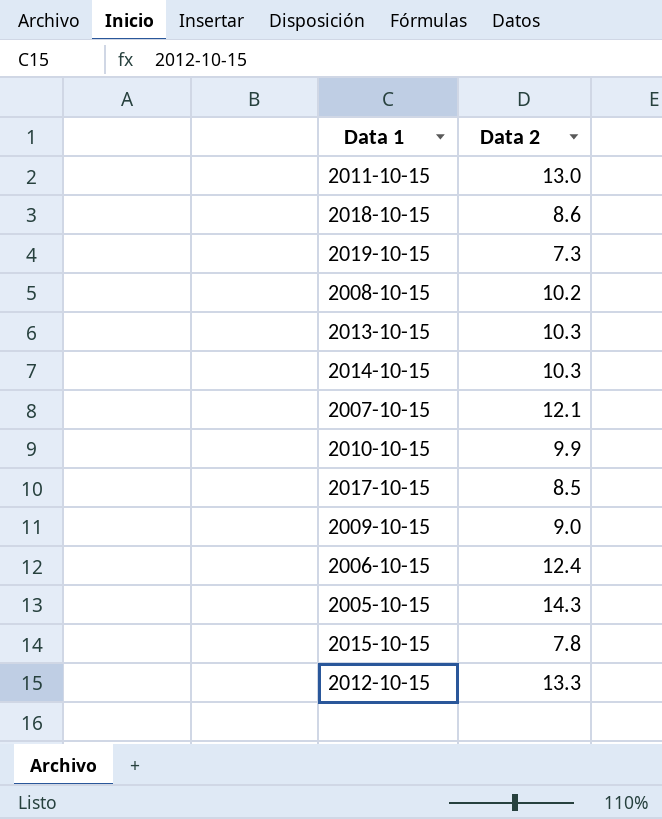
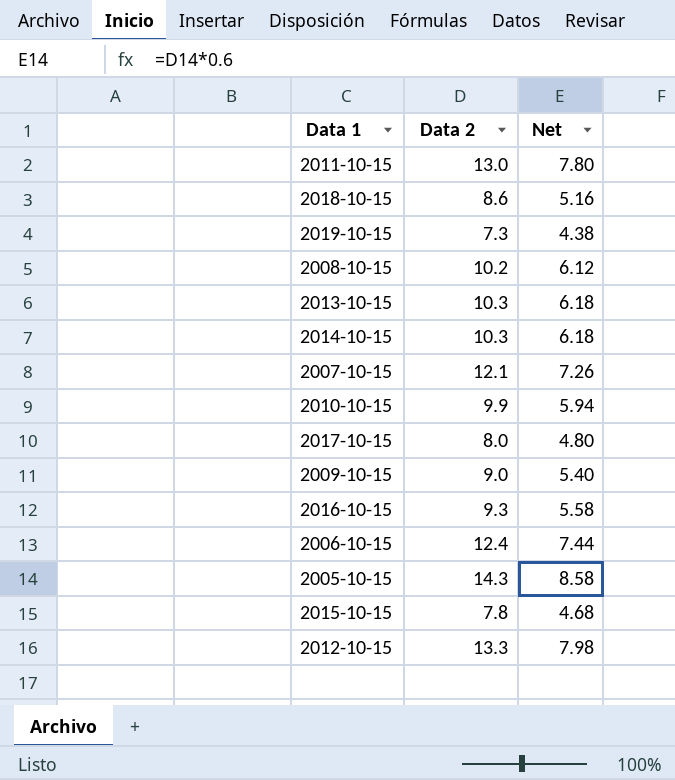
column Net | formula: none -> [Data 2] * 0.6
2017-10-15 | Data 2: 8.5 -> 8.0
row 2016-10-15: none -> 9.3 | 5.58

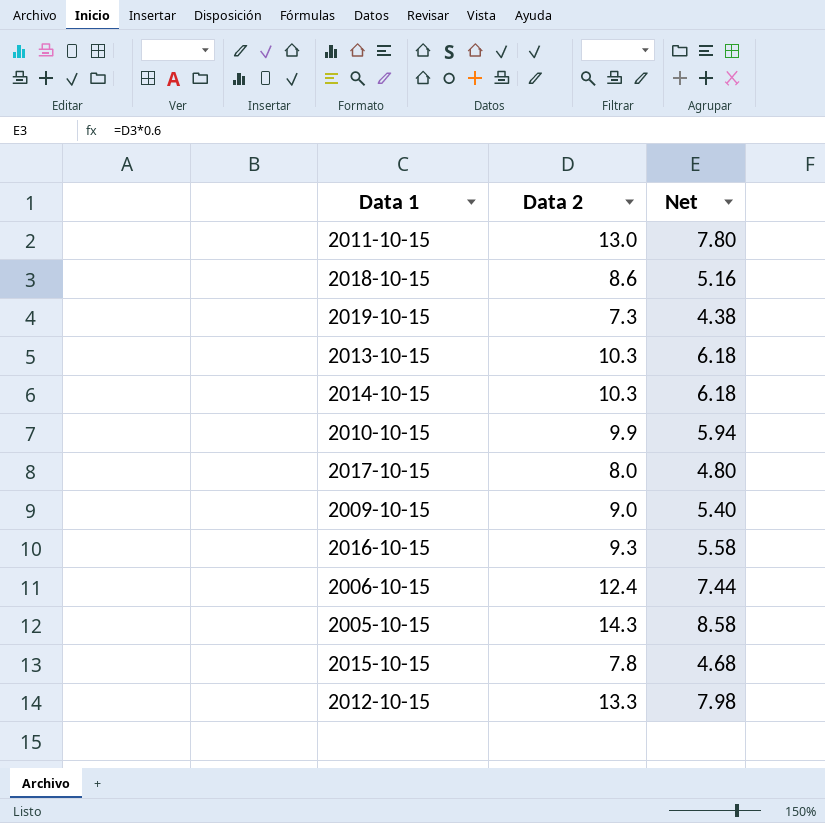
row 2008-10-15: 10.2 | 6.12 -> none
row 2007-10-15: 12.1 | 7.26 -> none

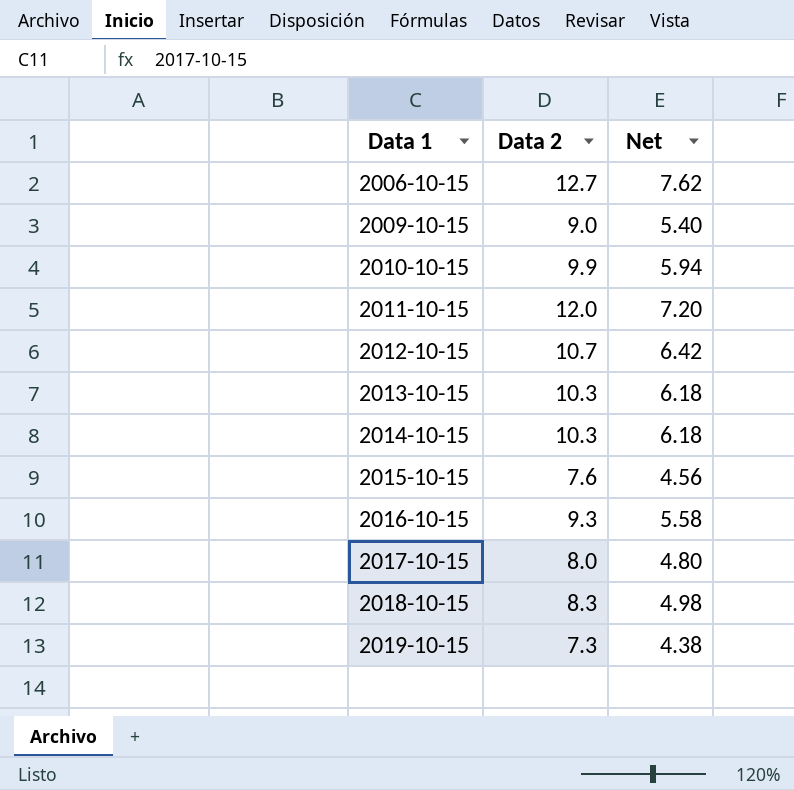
row order: none -> Data 1 ascending
row 2005-10-15: 14.3 | 8.58 -> none
2006-10-15 | Data 2: 12.4 -> 12.7
2006-10-15 | Net: 7.44 -> 7.62
2011-10-15 | Data 2: 13.0 -> 12.0
2011-10-15 | Net: 7.80 -> 7.20
2012-10-15 | Data 2: 13.3 -> 10.7
2012-10-15 | Net: 7.98 -> 6.42
2015-10-15 | Data 2: 7.8 -> 7.6
2015-10-15 | Net: 4.68 -> 4.56
2018-10-15 | Data 2: 8.6 -> 8.3
2018-10-15 | Net: 5.16 -> 4.98

